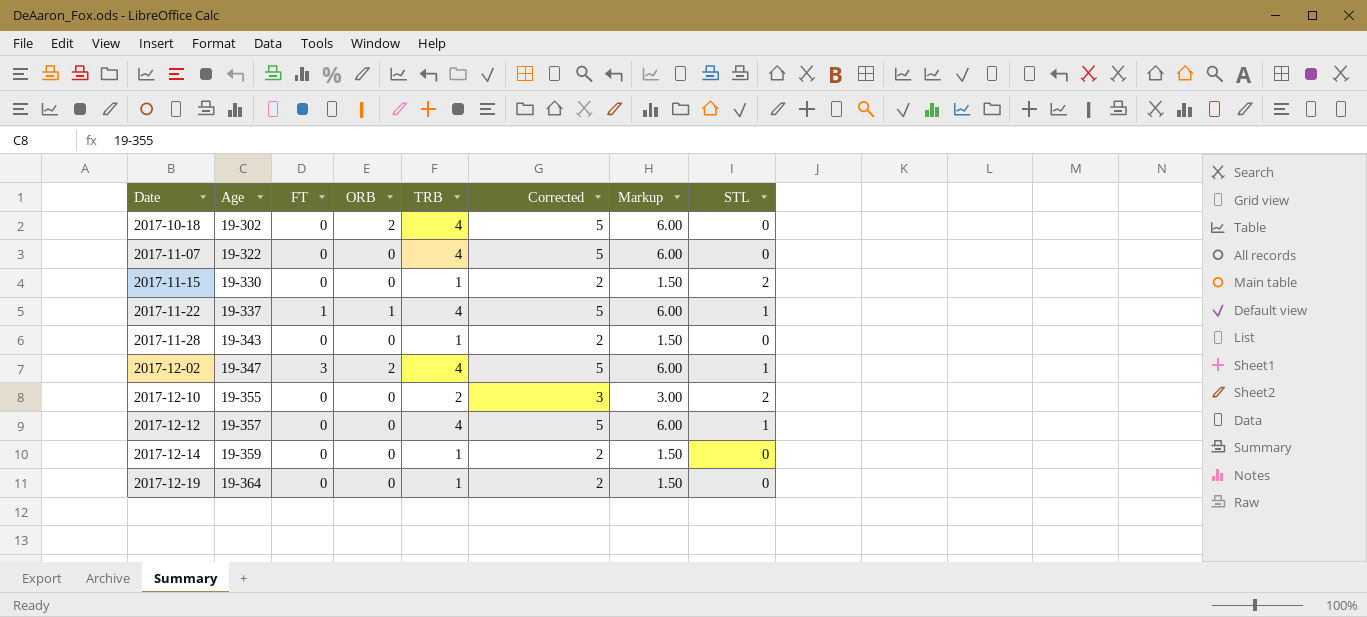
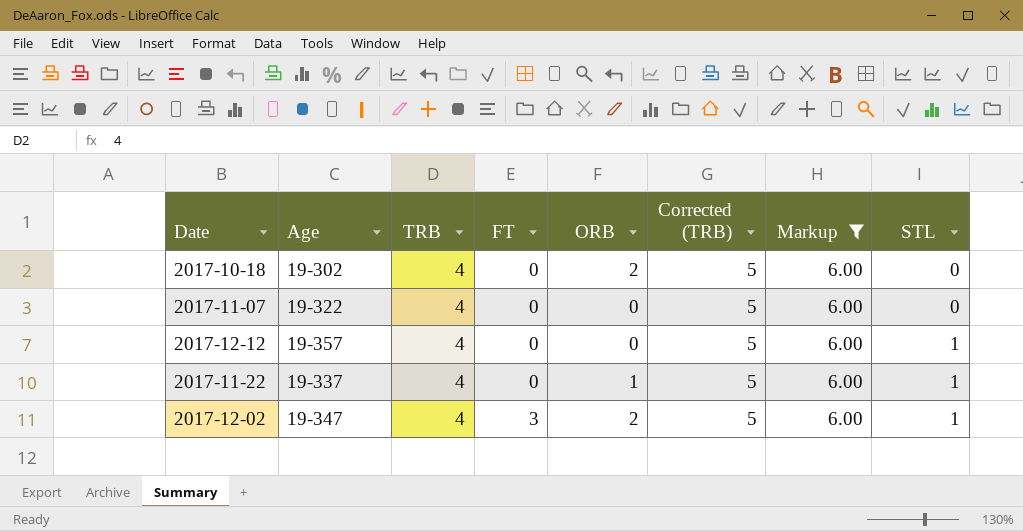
filter: none -> Markup = 6.00
row order: Date ascending -> FT ascending
column TRB | position: 5 -> 3
column name: Corrected -> Corrected (TRB)
2017-11-22 | FT: 1 -> 0

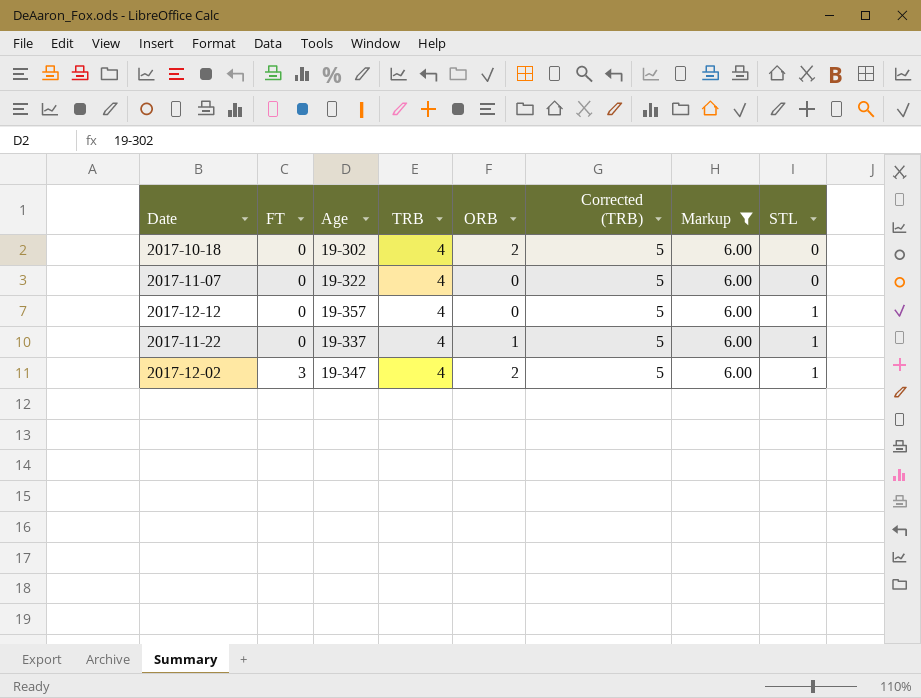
column FT | position: 4 -> 2

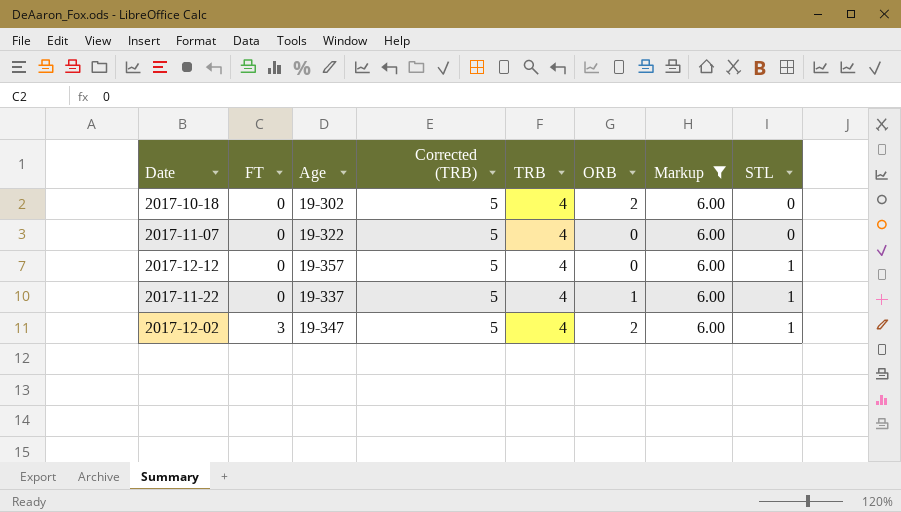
column Corrected (TRB) | position: 6 -> 4

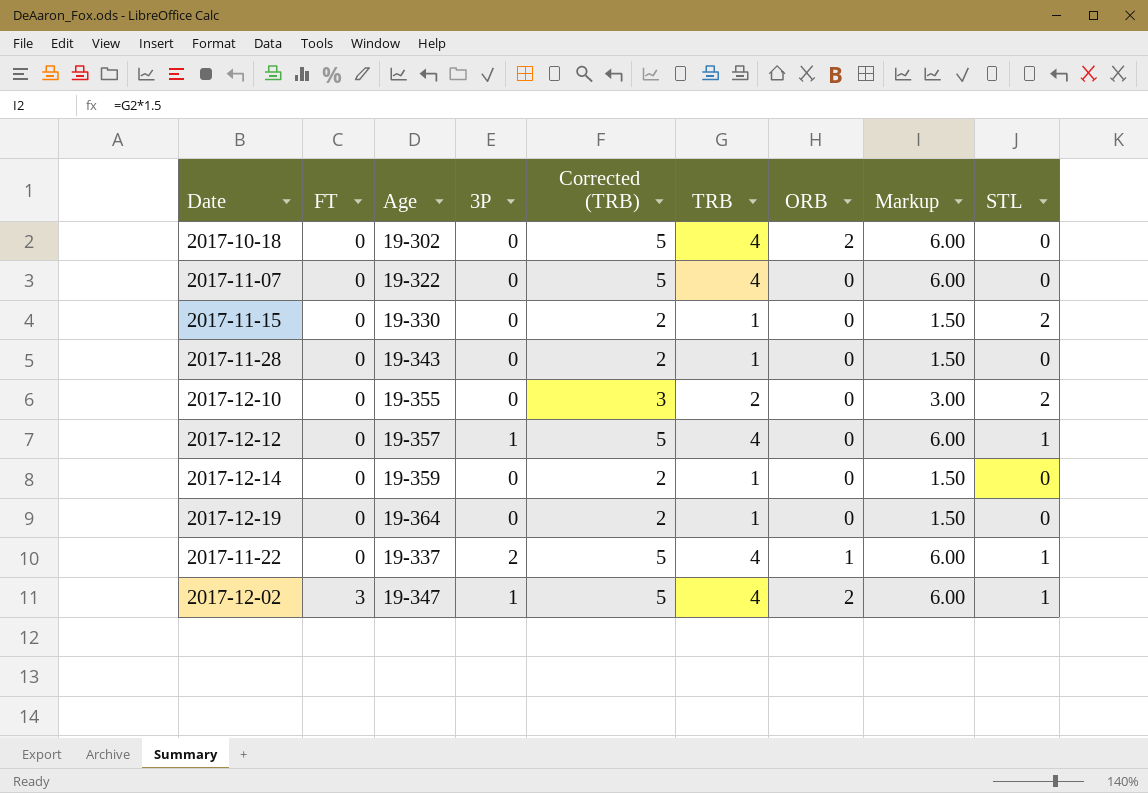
filter: Markup = 6.00 -> none
column 3P | position: none -> 4

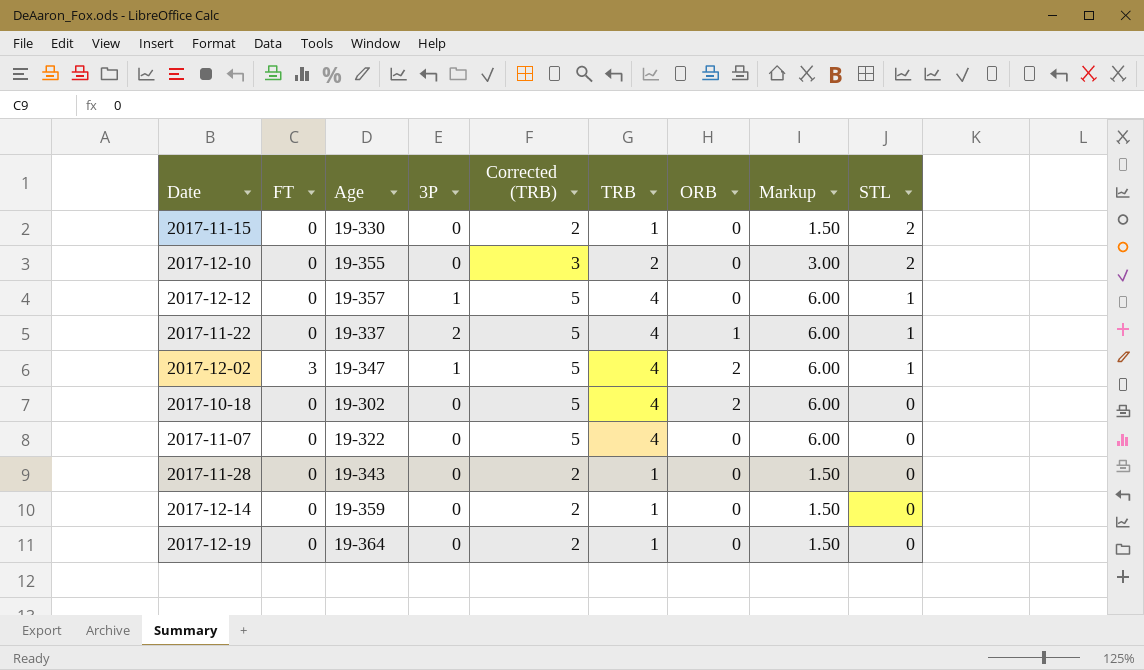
row order: FT ascending -> STL descending

